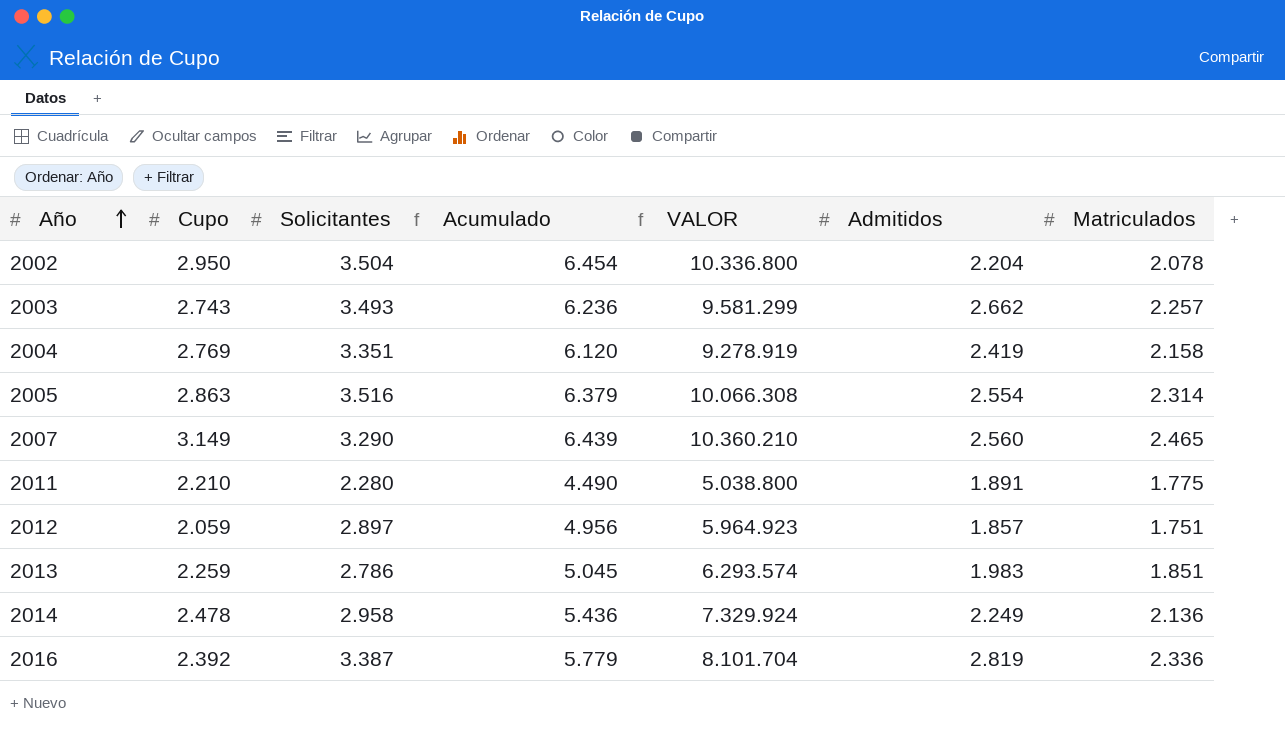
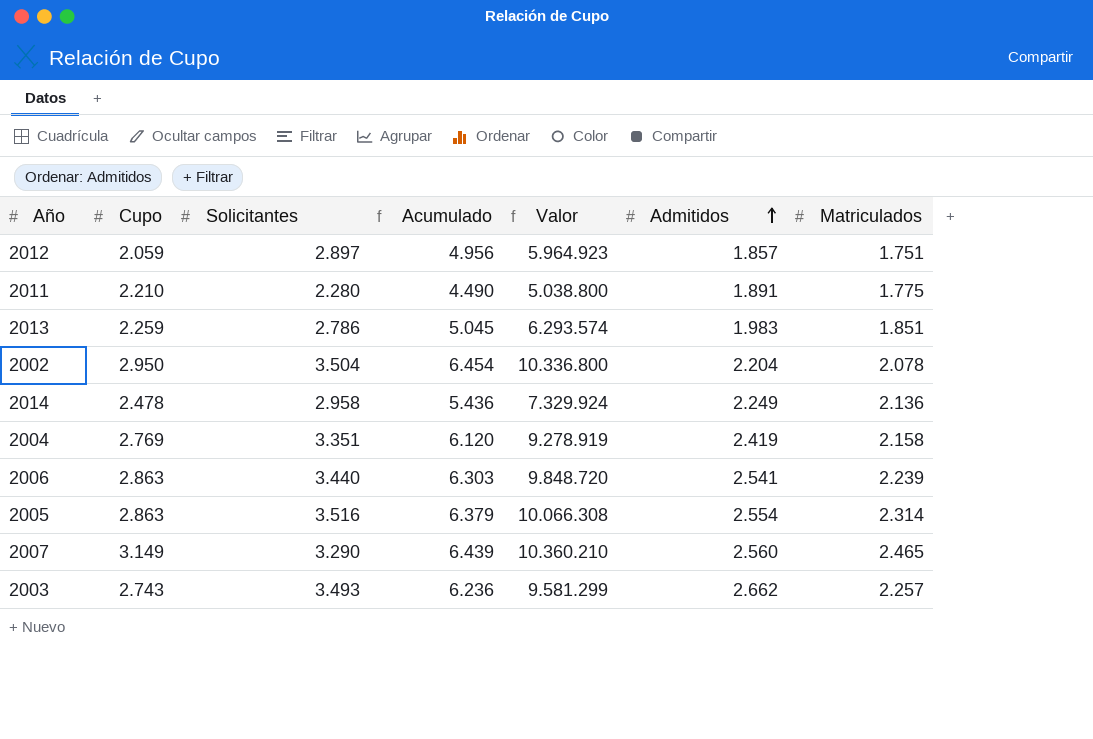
row order: Año ascending -> Admitidos ascending
column name: VALOR -> Valor
row 2016: 2.392 | 3.387 | 5.779 | 8.101.704 | 2.819 | 2.336 -> none
row 2006: none -> 2.863 | 3.440 | 6.303 | 9.848.720 | 2.541 | 2.239

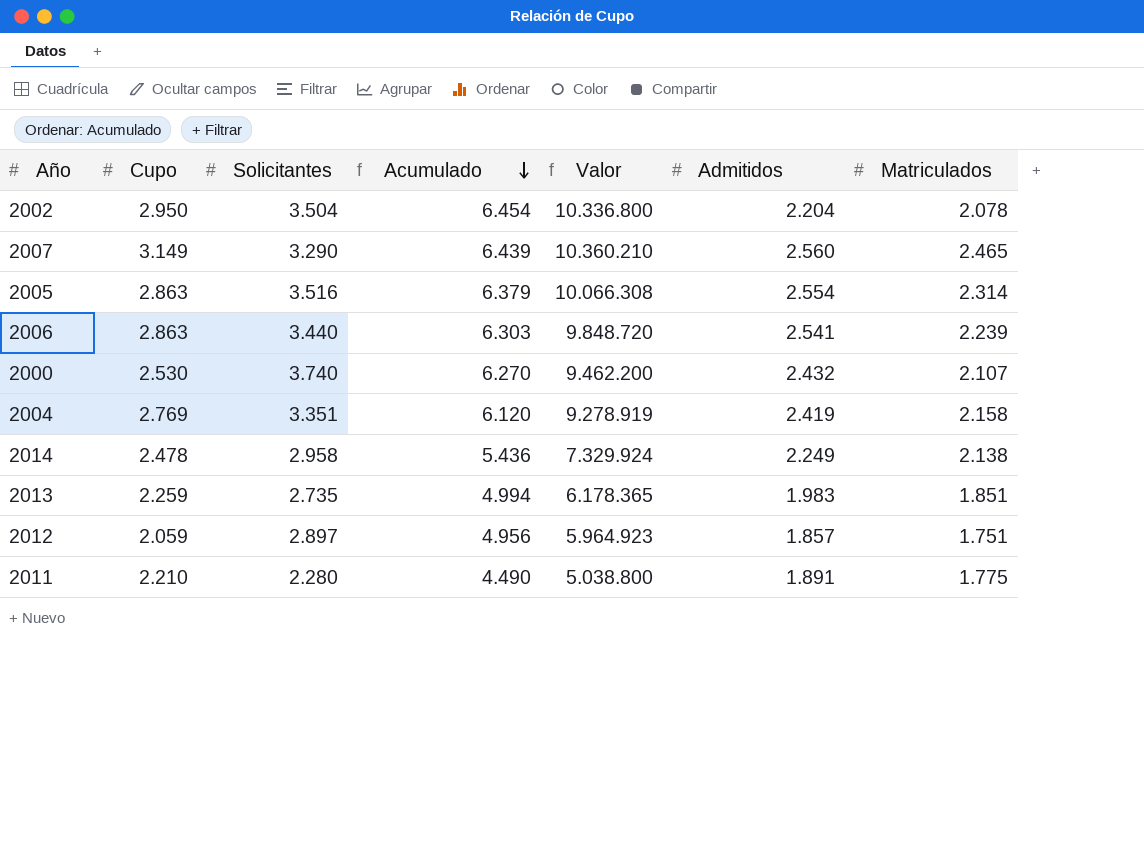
row order: Admitidos ascending -> Acumulado descending
row 2003: 2.743 | 3.493 | 6.236 | 9.581.299 | 2.662 | 2.257 -> none
row 2000: none -> 2.530 | 3.740 | 6.270 | 9.462.200 | 2.432 | 2.107
2014 | Matriculados: 2.136 -> 2.138
2013 | Solicitantes: 2.786 -> 2.735
2013 | Acumulado: 5.045 -> 4.994
2013 | Valor: 6.293.574 -> 6.178.365

